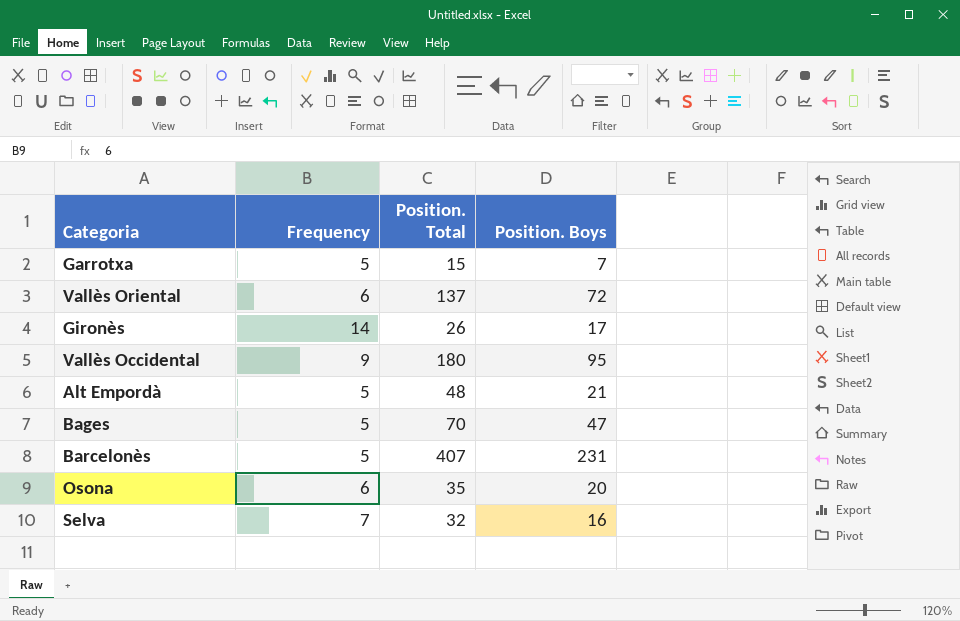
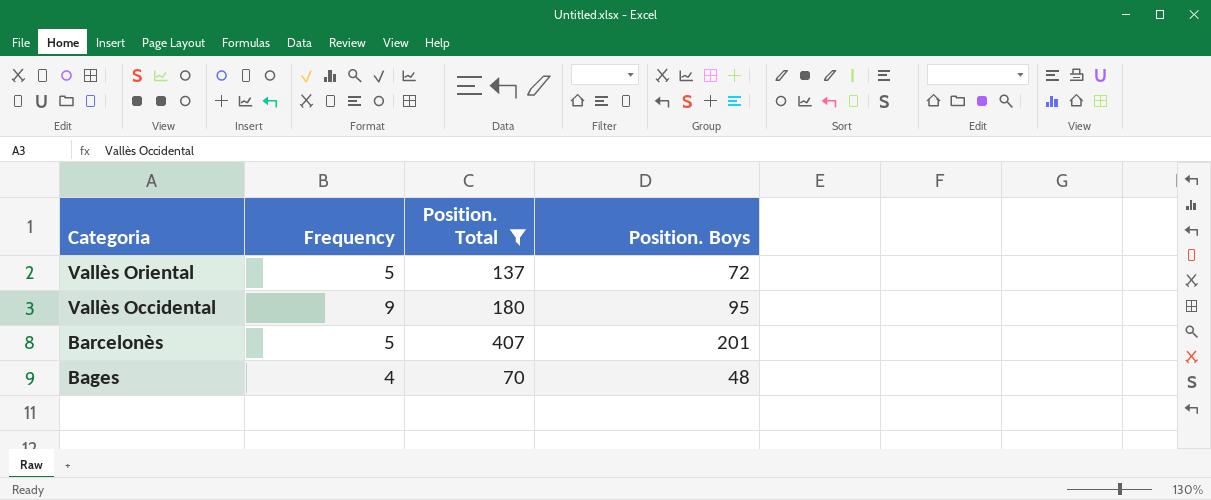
filter: none -> Position. Total >= 70
row order: none -> Categoria descending
Vallès Oriental | Frequency: 6 -> 5
Barcelonès | Position. Boys: 231 -> 201
Bages | Frequency: 5 -> 4
Bages | Position. Boys: 47 -> 48

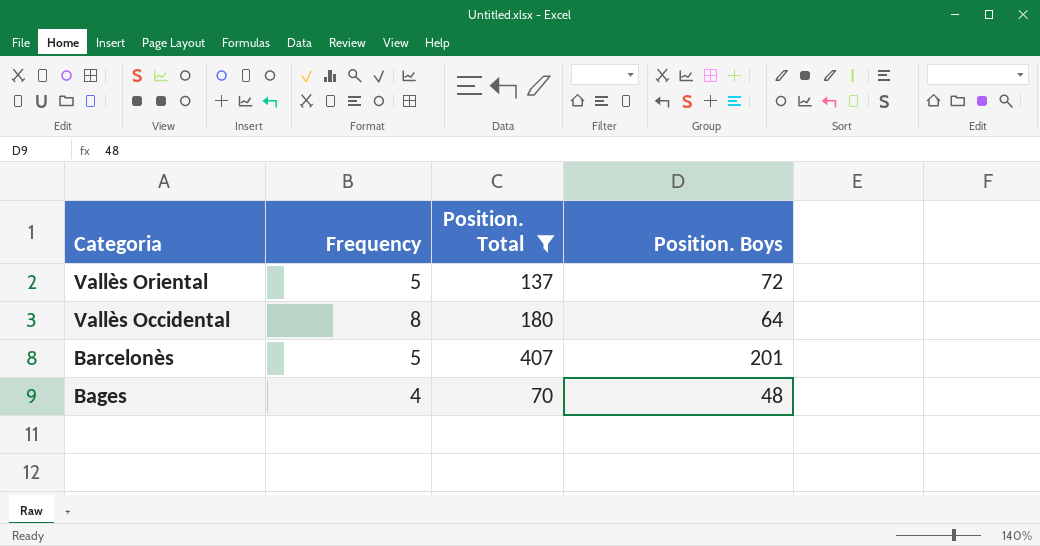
Vallès Occidental | Frequency: 9 -> 8
Vallès Occidental | Position. Boys: 95 -> 64

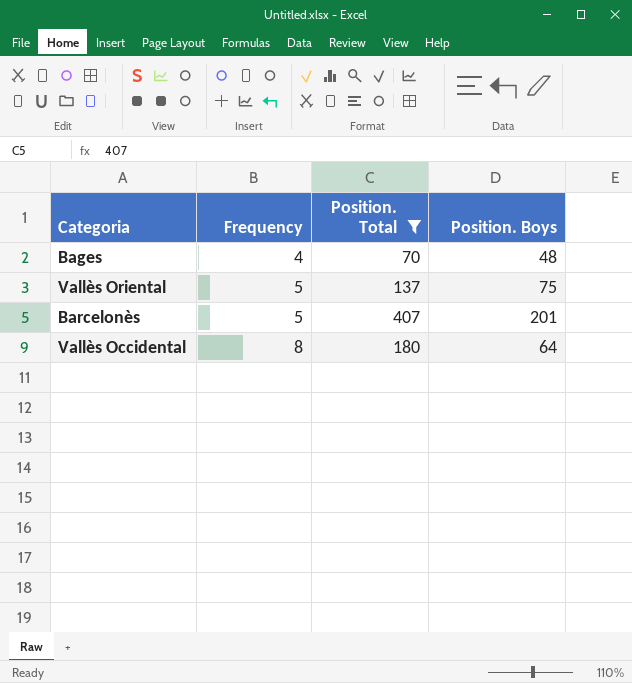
row order: Categoria descending -> Frequency ascending
Vallès Oriental | Position. Boys: 72 -> 75

